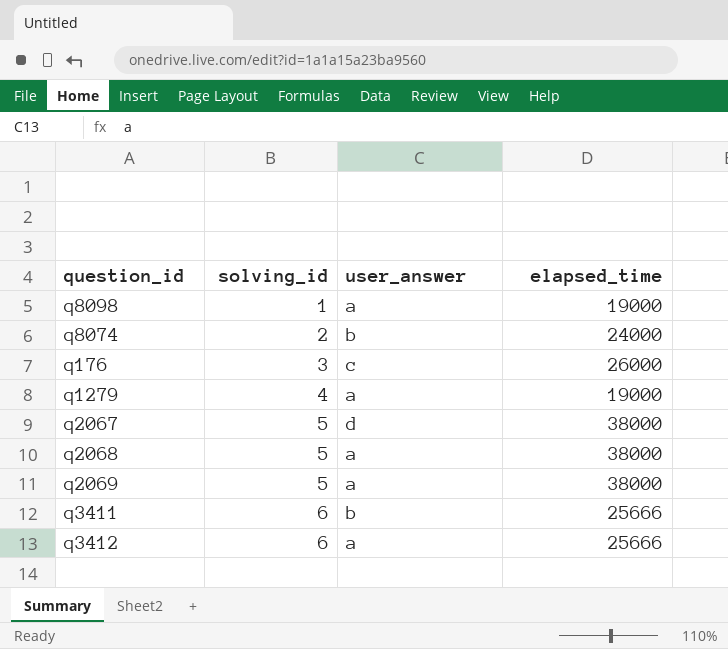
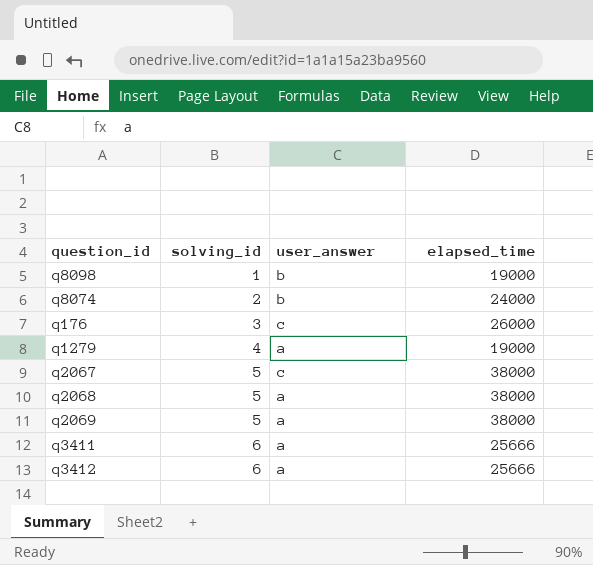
q8098 | user_answer: a -> b
q2067 | user_answer: d -> c
q3411 | user_answer: b -> a

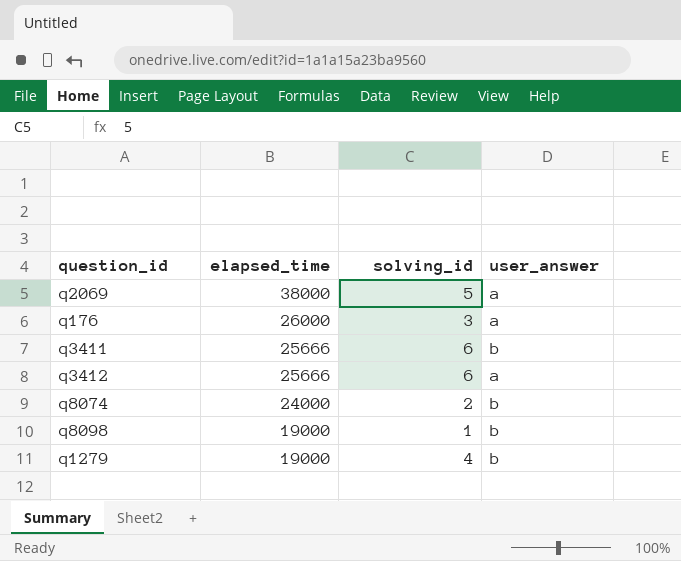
row order: solving_id ascending -> elapsed_time descending
column elapsed_time | position: 4 -> 2
row q2067: 5 | c | 38000 -> none
row q2068: 5 | a | 38000 -> none
q176 | user_answer: c -> a
q3411 | user_answer: a -> b
q1279 | user_answer: a -> b

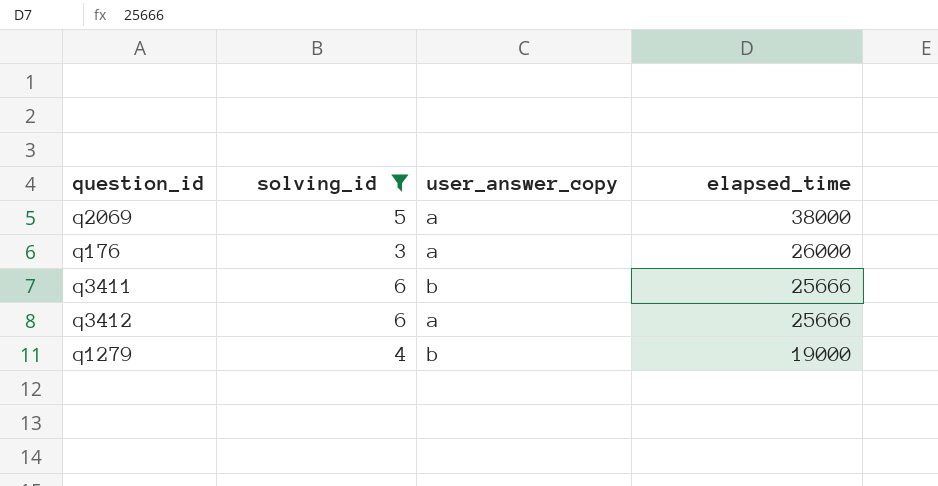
filter: none -> solving_id >= 3
column name: user_answer -> user_answer_copy
column elapsed_time | position: 2 -> 4

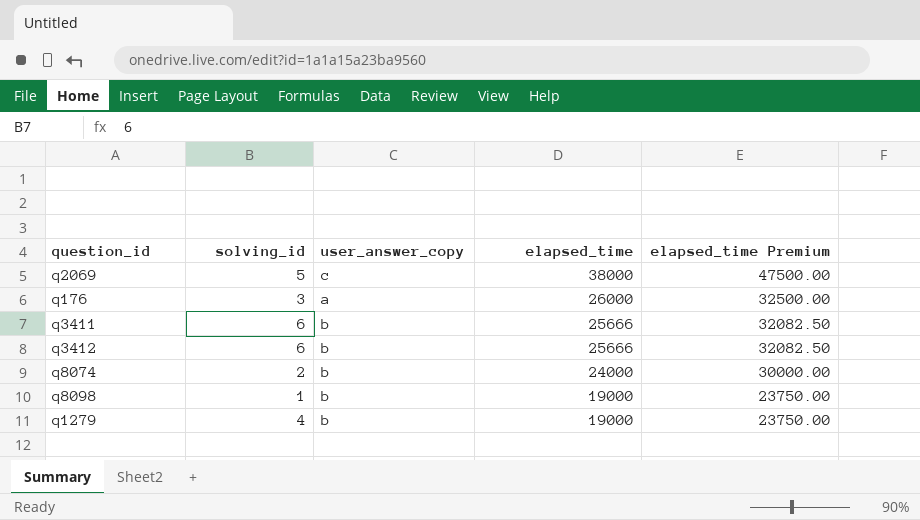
filter: solving_id >= 3 -> none
column elapsed_time Premium | formula: none -> [elapsed_time] * 1.25
q2069 | user_answer_copy: a -> c
q3412 | user_answer_copy: a -> b

